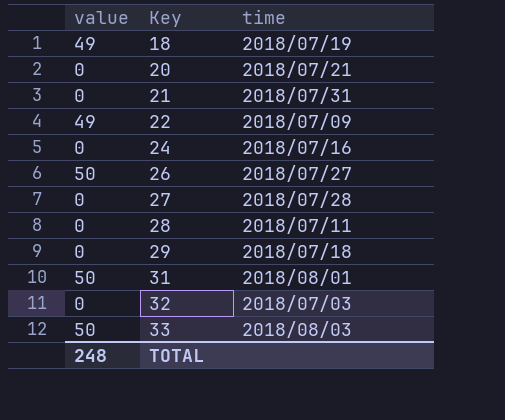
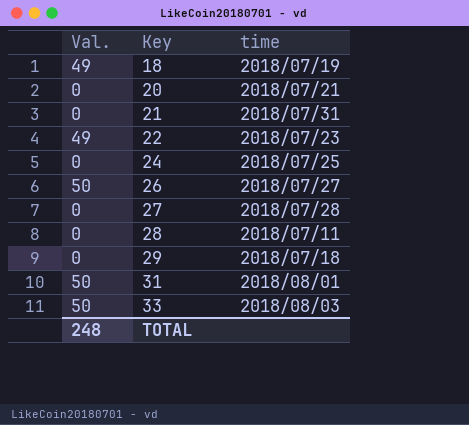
column name: value -> Val.
row 32: 0 | 2018/07/03 -> none
22 | time: 2018/07/09 -> 2018/07/23
24 | time: 2018/07/16 -> 2018/07/25

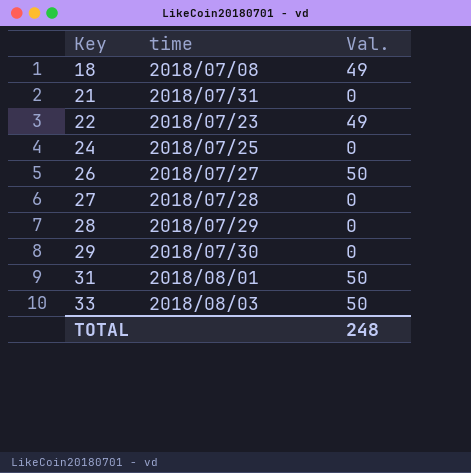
column Val. | position: 1 -> 3
row 20: 0 | 2018/07/21 -> none
18 | time: 2018/07/19 -> 2018/07/08
28 | time: 2018/07/11 -> 2018/07/29
29 | time: 2018/07/18 -> 2018/07/30

